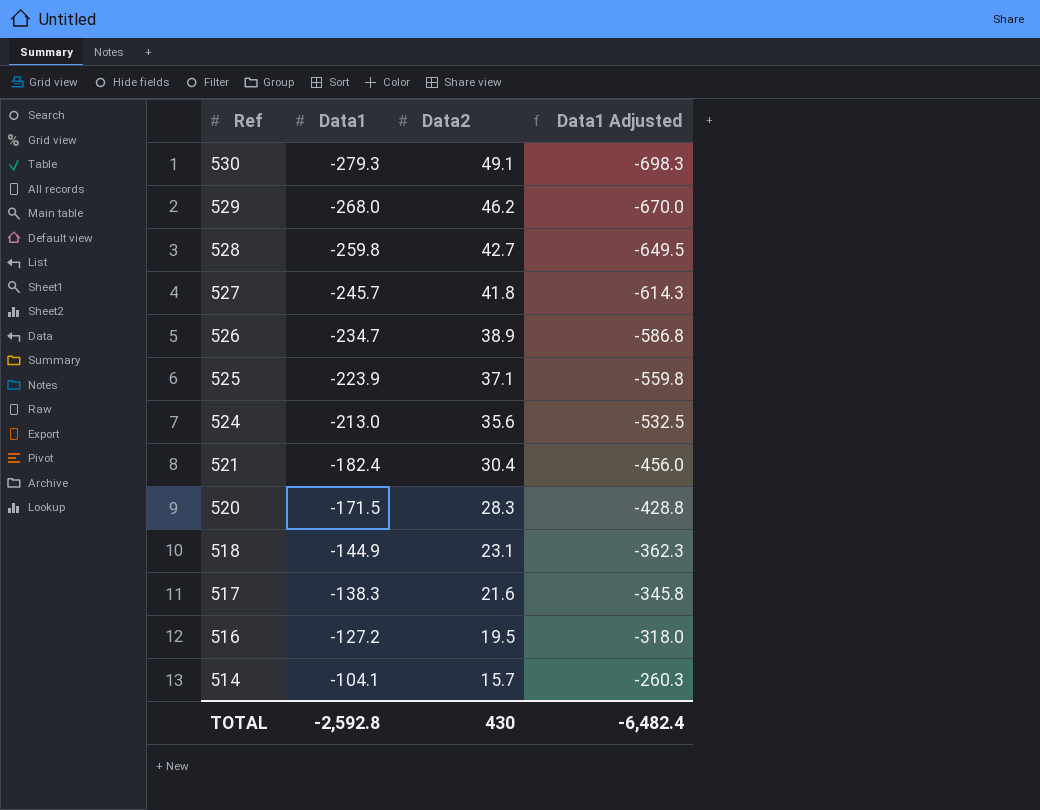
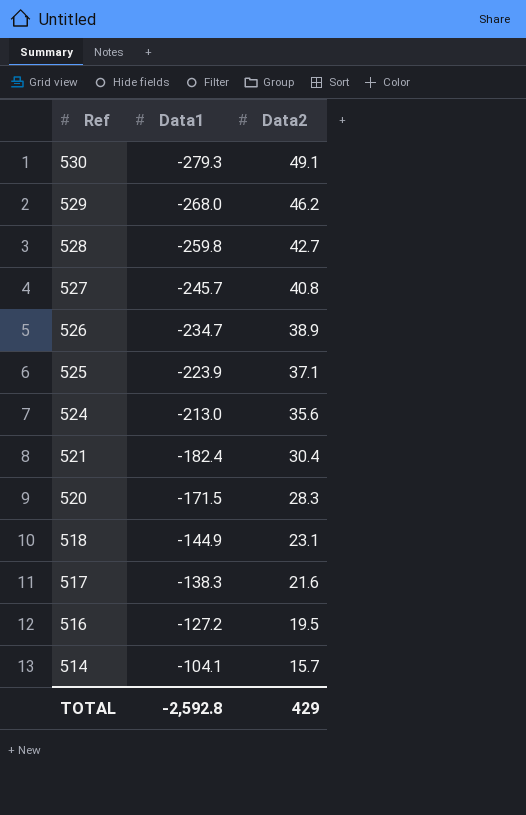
column Data1 Adjusted | formula: [Data1] * 2.5 -> none
527 | Data2: 41.8 -> 40.8
TOTAL | Data2: 430 -> 429

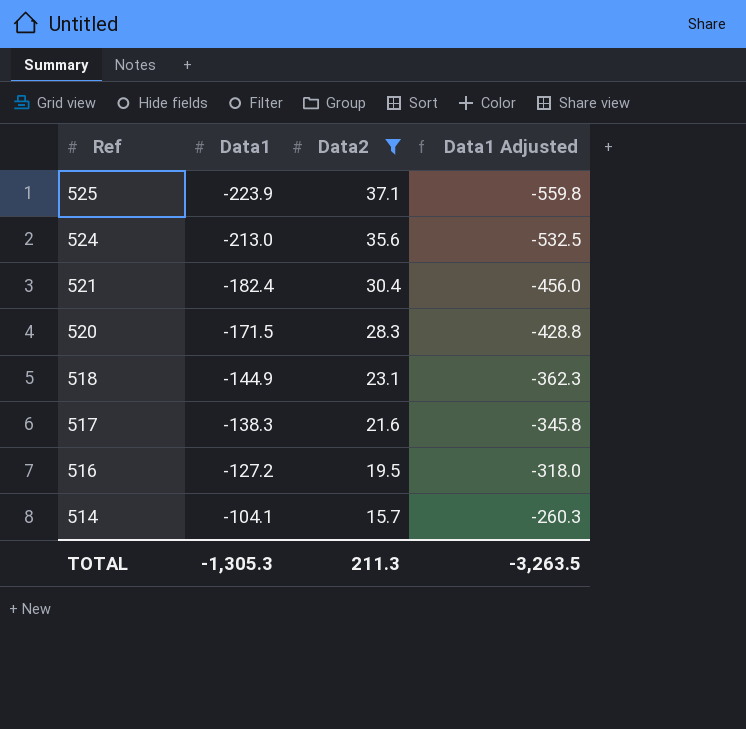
filter: none -> Data2 <= 37.1
column Data1 Adjusted | formula: none -> [Data1] * 2.5
TOTAL | Data1: -2,592.8 -> -1,305.3
TOTAL | Data2: 429 -> 211.3

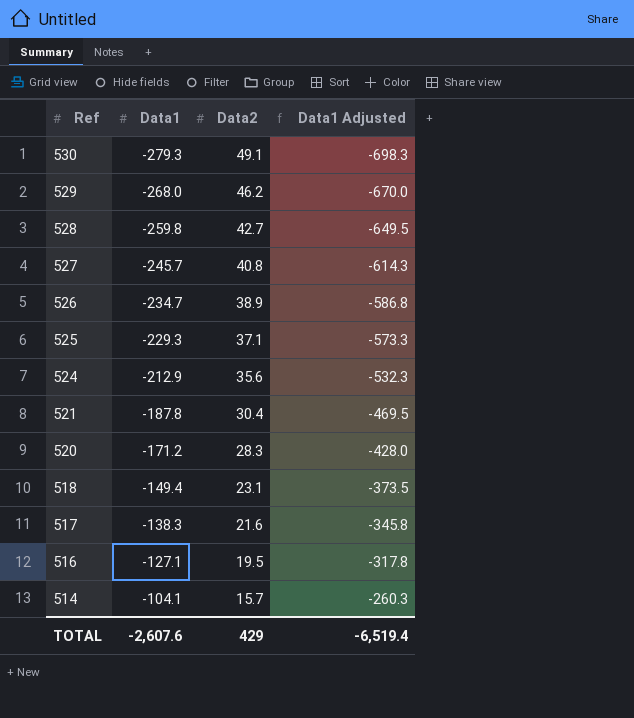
filter: Data2 <= 37.1 -> none
525 | Data1: -223.9 -> -229.3
525 | Data1 Adjusted: -559.8 -> -573.3
524 | Data1: -213.0 -> -212.9
524 | Data1 Adjusted: -532.5 -> -532.3
521 | Data1: -182.4 -> -187.8
521 | Data1 Adjusted: -456.0 -> -469.5
520 | Data1: -171.5 -> -171.2
520 | Data1 Adjusted: -428.8 -> -428.0
518 | Data1: -144.9 -> -149.4
518 | Data1 Adjusted: -362.3 -> -373.5
516 | Data1: -127.2 -> -127.1
516 | Data1 Adjusted: -318.0 -> -317.8
TOTAL | Data1: -1,305.3 -> -2,607.6
TOTAL | Data2: 211.3 -> 429
TOTAL | Data1 Adjusted: -3,263.5 -> -6,519.4

